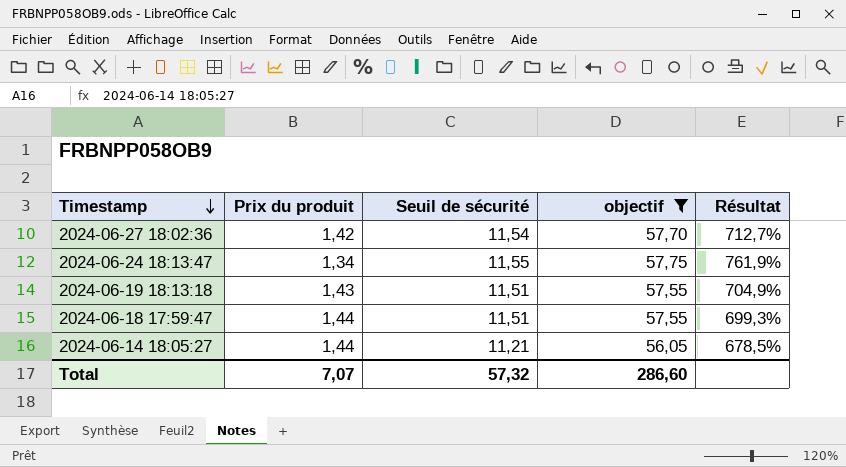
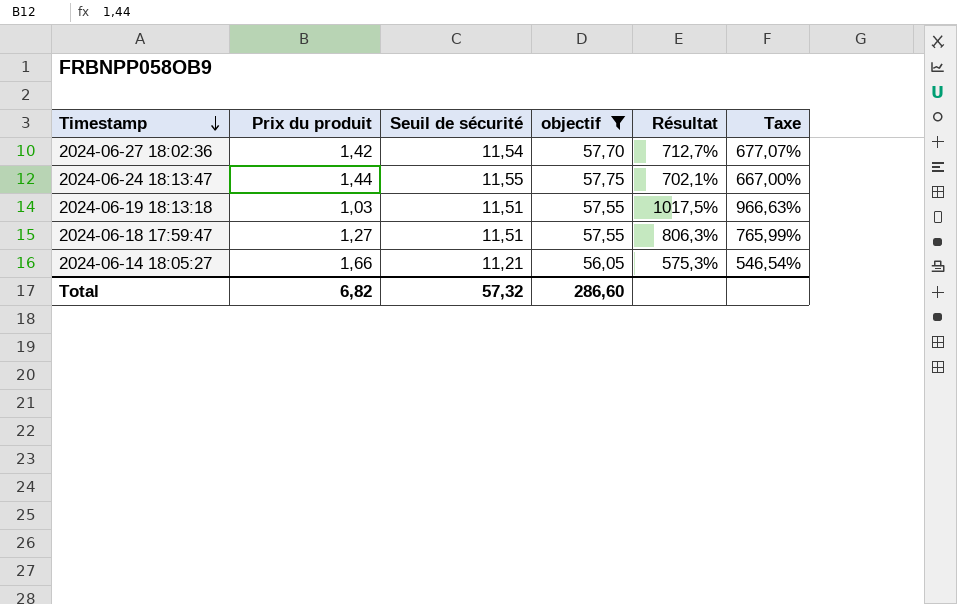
column Taxe | formula: none -> [Résultat] * 0,95
2024-06-24 18:13:47 | Prix du produit: 1,34 -> 1,44
2024-06-24 18:13:47 | Résultat: 761,9% -> 702,1%
2024-06-19 18:13:18 | Prix du produit: 1,43 -> 1,03
2024-06-19 18:13:18 | Résultat: 704,9% -> 1017,5%
2024-06-18 17:59:47 | Prix du produit: 1,44 -> 1,27
2024-06-18 17:59:47 | Résultat: 699,3% -> 806,3%
2024-06-14 18:05:27 | Prix du produit: 1,44 -> 1,66
2024-06-14 18:05:27 | Résultat: 678,5% -> 575,3%
Total | Prix du produit: 7,07 -> 6,82

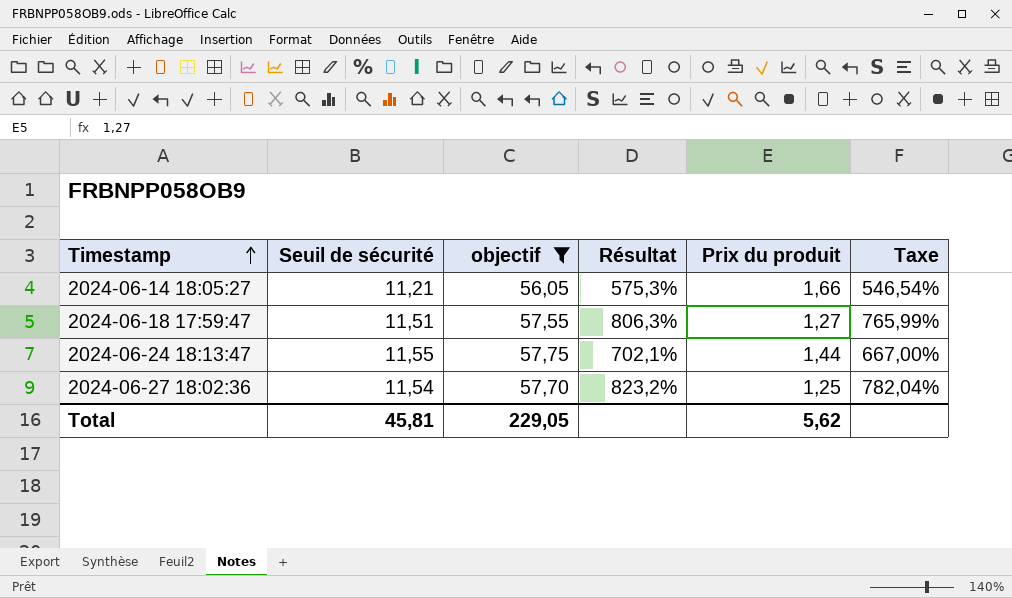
row order: Timestamp descending -> Timestamp ascending
column Prix du produit | position: 2 -> 5
row 2024-06-19 18:13:18: 1,03 | 11,51 | 57,55 | 1017,5% | 966,63% -> none
2024-06-27 18:02:36 | Résultat: 712,7% -> 823,2%
2024-06-27 18:02:36 | Prix du produit: 1,42 -> 1,25
2024-06-27 18:02:36 | Taxe: 677,07% -> 782,04%
Total | Seuil de sécurité: 57,32 -> 45,81
Total | objectif: 286,60 -> 229,05
Total | Prix du produit: 6,82 -> 5,62

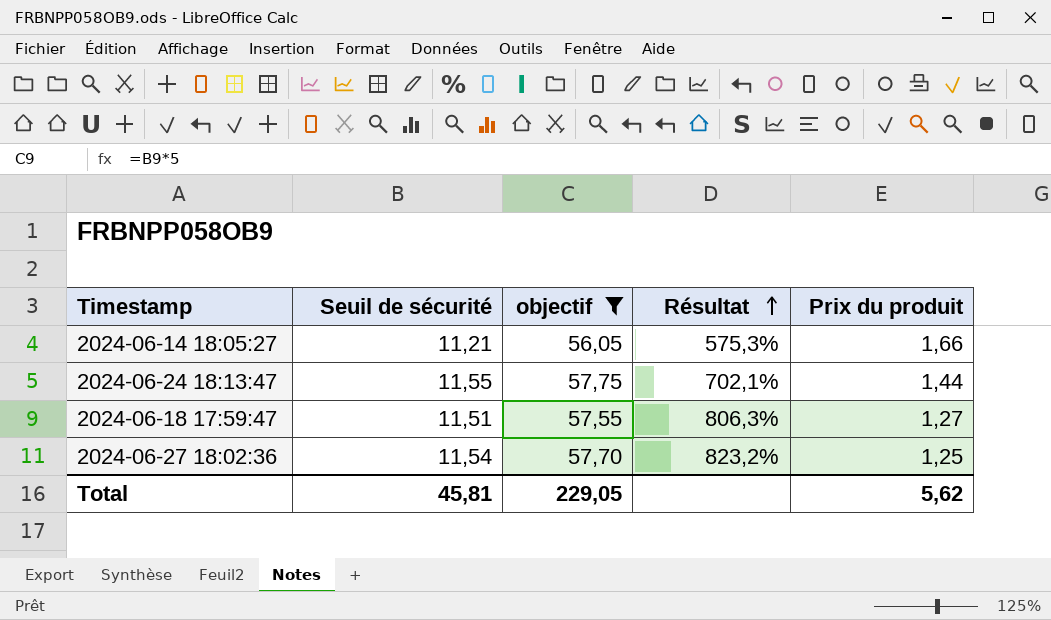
row order: Timestamp ascending -> Résultat ascending
column Taxe | formula: [Résultat] * 0,95 -> none

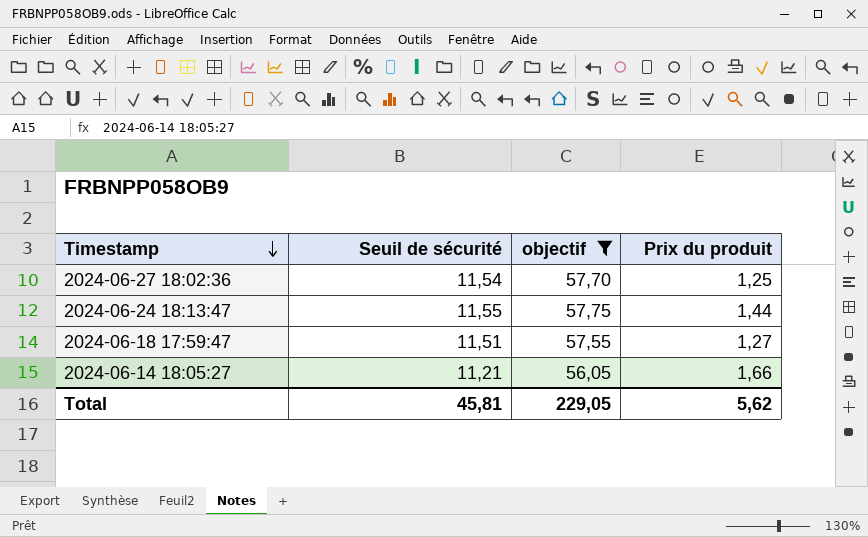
row order: Résultat ascending -> Timestamp descending
column Résultat | formula: ([Seuil de sécurité] - [Prix du produit]) / [Prix du produit] -> none

